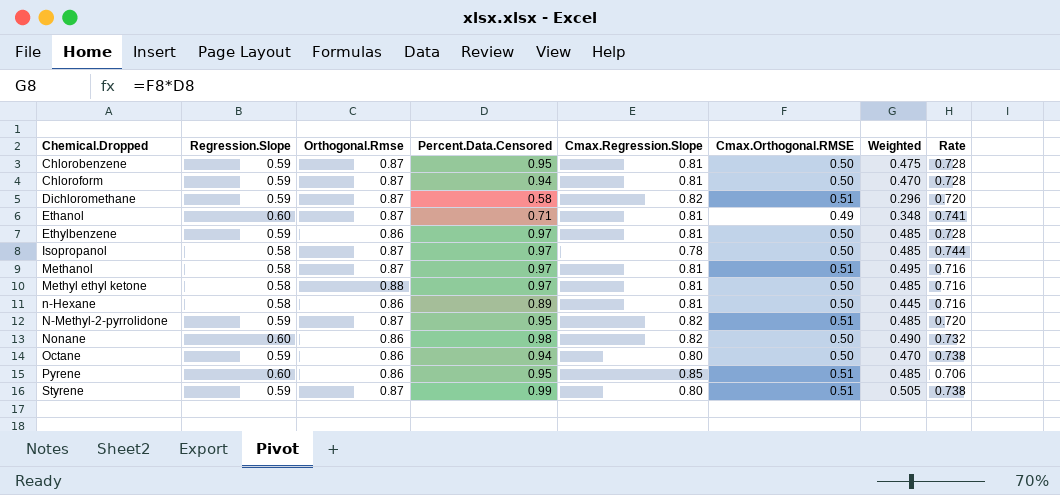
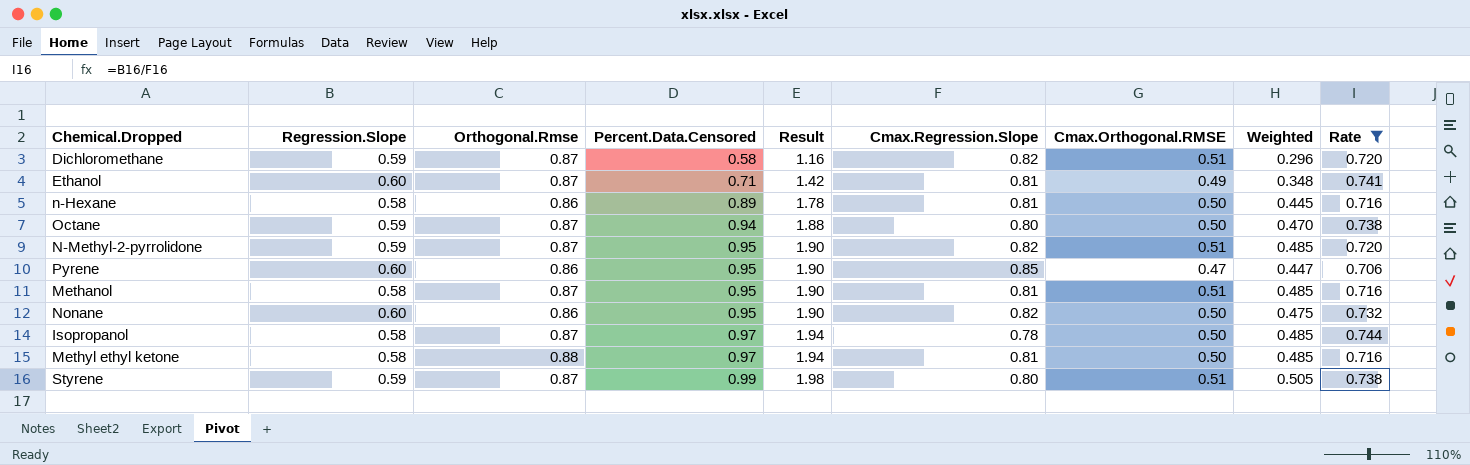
filter: none -> Rate != 0.728
row order: Chemical.Dropped ascending -> Percent.Data.Censored ascending
column Result | formula: none -> [Percent.Data.Censored] * 2
Octane | Orthogonal.Rmse: 0.86 -> 0.87
Pyrene | Cmax.Orthogonal.RMSE: 0.51 -> 0.47
Pyrene | Weighted: 0.485 -> 0.447
Methanol | Percent.Data.Censored: 0.97 -> 0.95
Methanol | Weighted: 0.495 -> 0.485
Nonane | Percent.Data.Censored: 0.98 -> 0.95
Nonane | Weighted: 0.490 -> 0.475

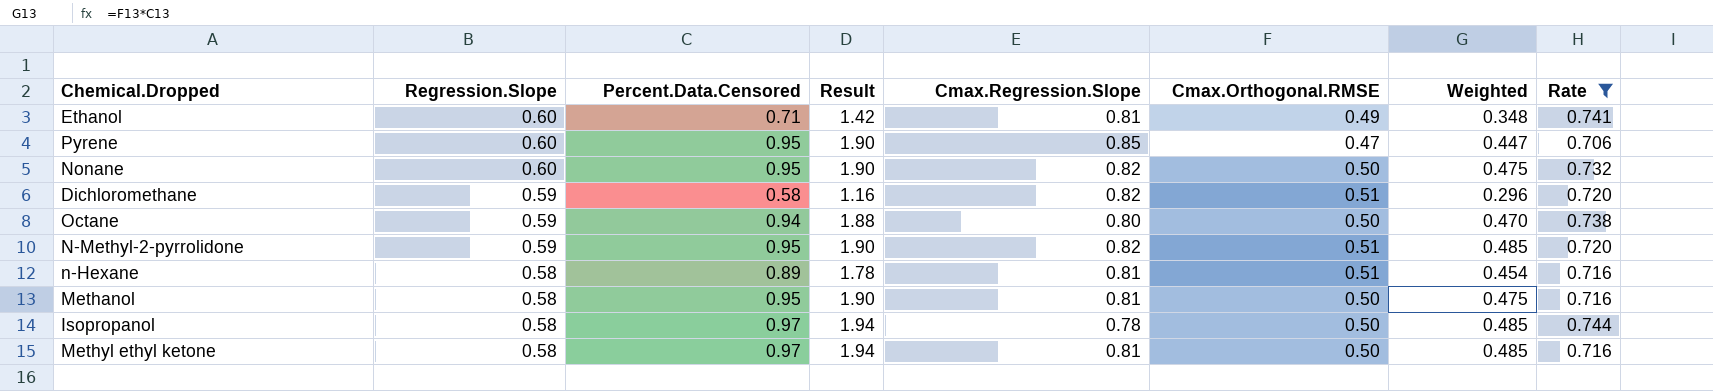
row order: Percent.Data.Censored ascending -> Regression.Slope descending
column Orthogonal.Rmse | position: 3 -> none
row Styrene: 0.59 | 0.87 | 0.99 | 1.98 | 0.80 | 0.51 | 0.505 | 0.738 -> none
n-Hexane | Cmax.Orthogonal.RMSE: 0.50 -> 0.51
n-Hexane | Weighted: 0.445 -> 0.454
Methanol | Cmax.Orthogonal.RMSE: 0.51 -> 0.50
Methanol | Weighted: 0.485 -> 0.475

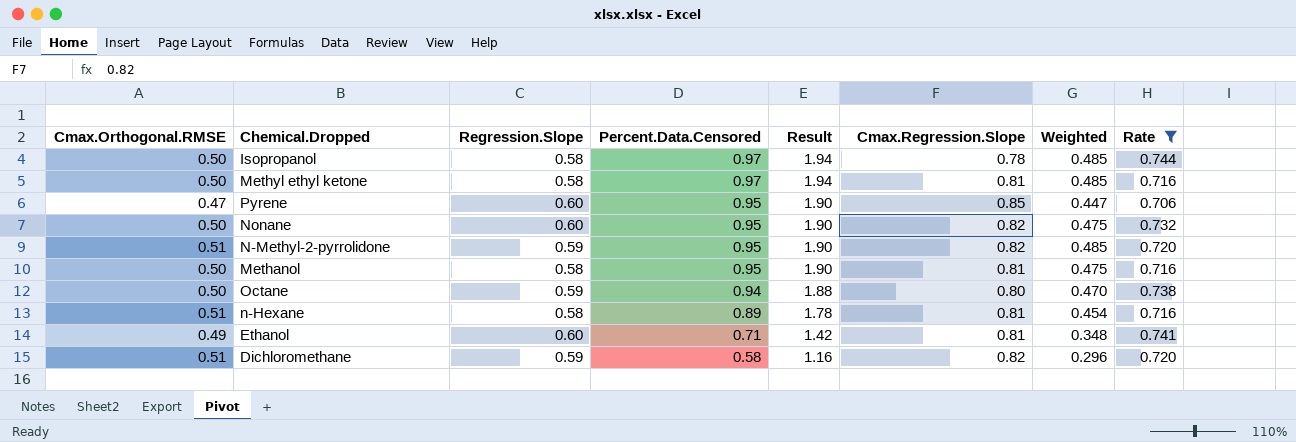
row order: Regression.Slope descending -> Percent.Data.Censored descending
column Cmax.Orthogonal.RMSE | position: 6 -> 1

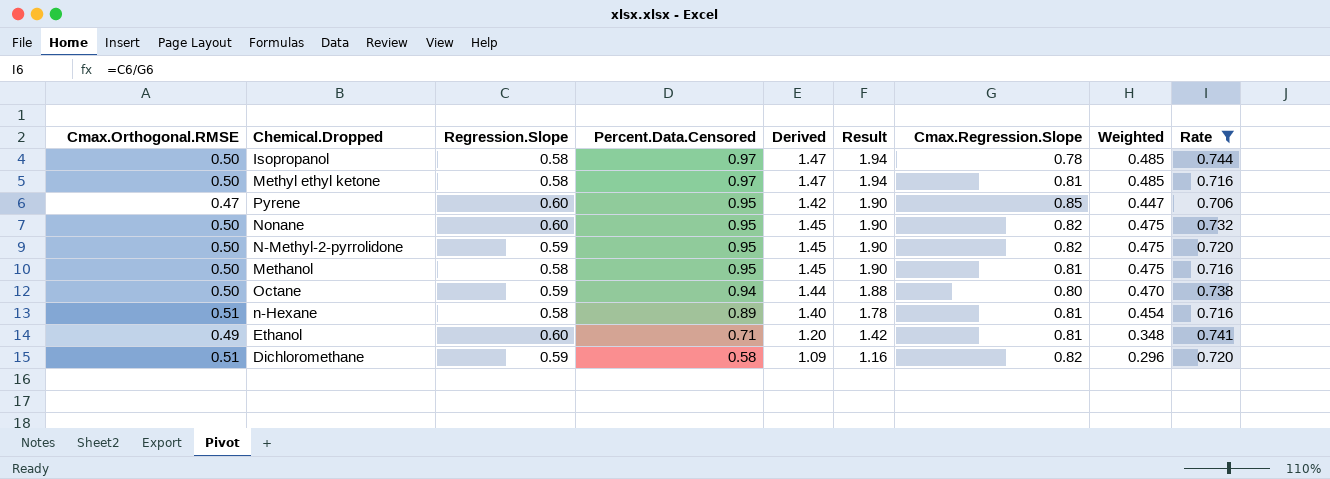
column Derived | formula: none -> [Cmax.Orthogonal.RMSE] + [Percent.Data.Censored]
N-Methyl-2-pyrrolidone | Cmax.Orthogonal.RMSE: 0.51 -> 0.50
N-Methyl-2-pyrrolidone | Weighted: 0.485 -> 0.475

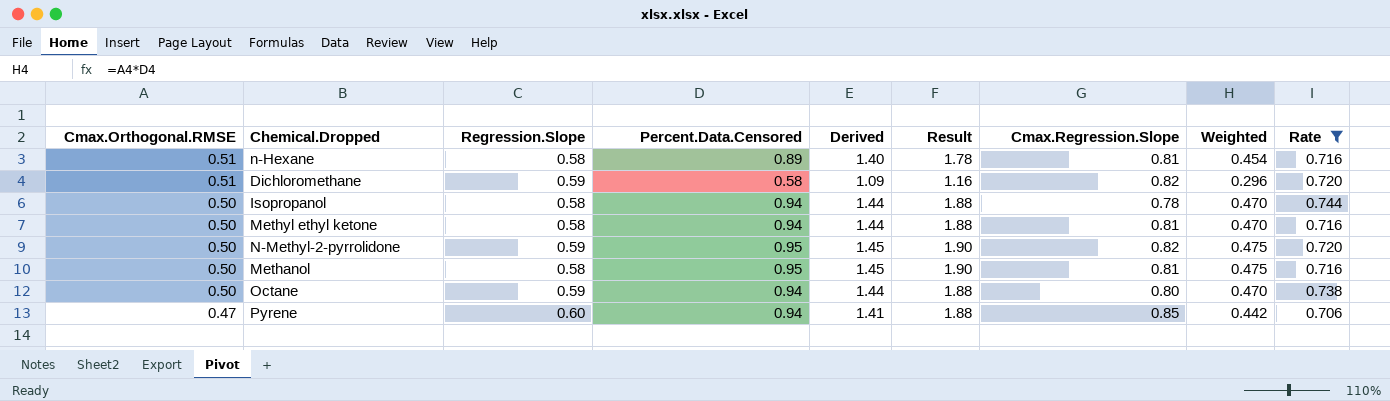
row order: Percent.Data.Censored descending -> Cmax.Orthogonal.RMSE descending
row Nonane: 0.50 | 0.60 | 0.95 | 1.45 | 1.90 | 0.82 | 0.475 | 0.732 -> none
row Ethanol: 0.49 | 0.60 | 0.71 | 1.20 | 1.42 | 0.81 | 0.348 | 0.741 -> none
Isopropanol | Percent.Data.Censored: 0.97 -> 0.94
Isopropanol | Derived: 1.47 -> 1.44
Isopropanol | Result: 1.94 -> 1.88
Isopropanol | Weighted: 0.485 -> 0.470
Methyl ethyl ketone | Percent.Data.Censored: 0.97 -> 0.94
Methyl ethyl ketone | Derived: 1.47 -> 1.44
Methyl ethyl ketone | Result: 1.94 -> 1.88
Methyl ethyl ketone | Weighted: 0.485 -> 0.470
Pyrene | Percent.Data.Censored: 0.95 -> 0.94
Pyrene | Derived: 1.42 -> 1.41
Pyrene | Result: 1.90 -> 1.88
Pyrene | Weighted: 0.447 -> 0.442

